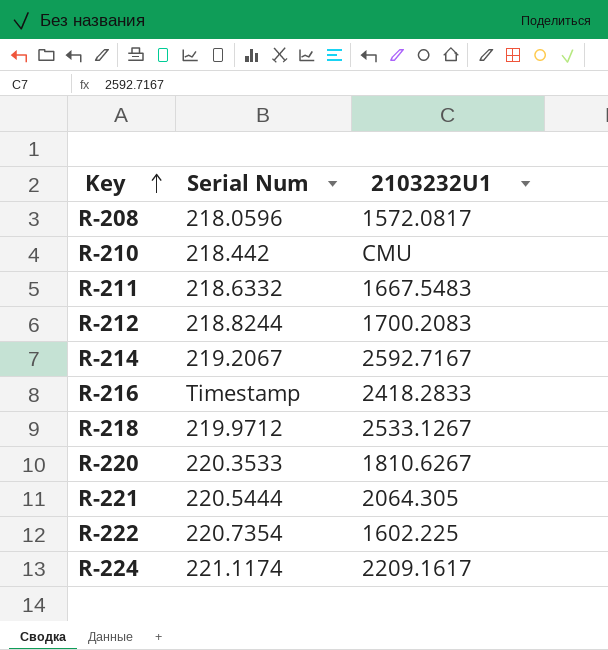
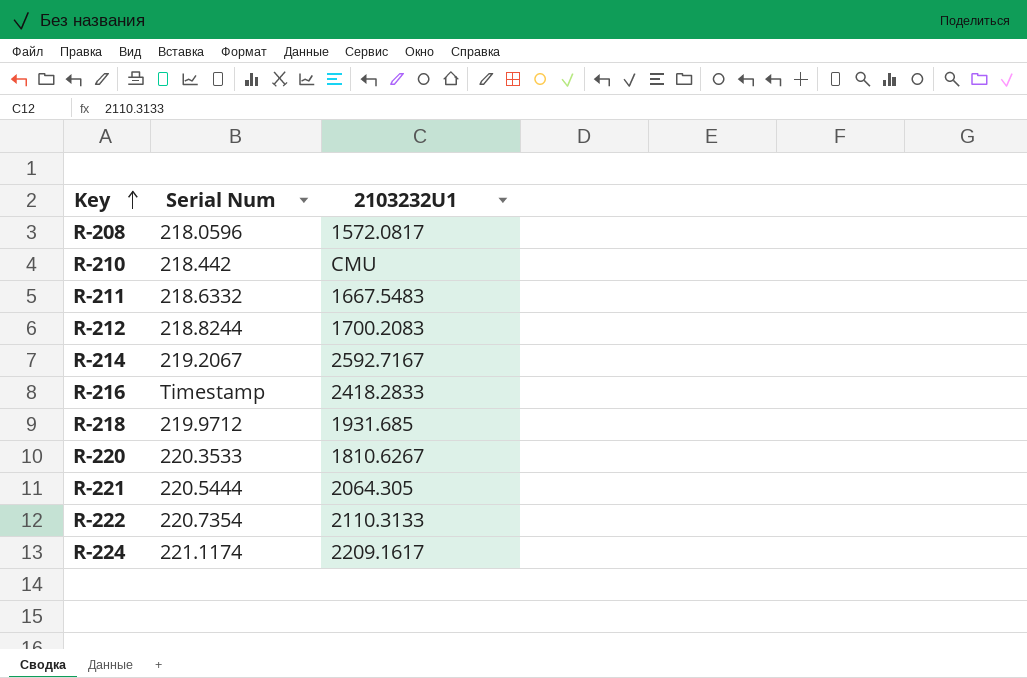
R-218 | 2103232U1: 2533.1267 -> 1931.685
R-222 | 2103232U1: 1602.225 -> 2110.3133

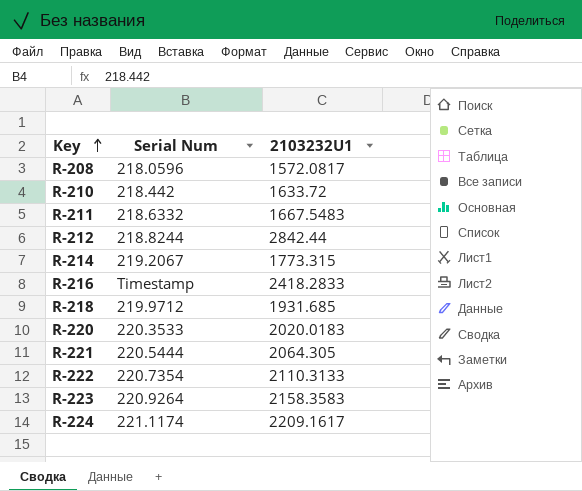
R-210 | 2103232U1: CMU -> 1633.72
R-212 | 2103232U1: 1700.2083 -> 2842.44
R-214 | 2103232U1: 2592.7167 -> 1773.315
R-220 | 2103232U1: 1810.6267 -> 2020.0183
row R-223: none -> 220.9264 | 2158.3583

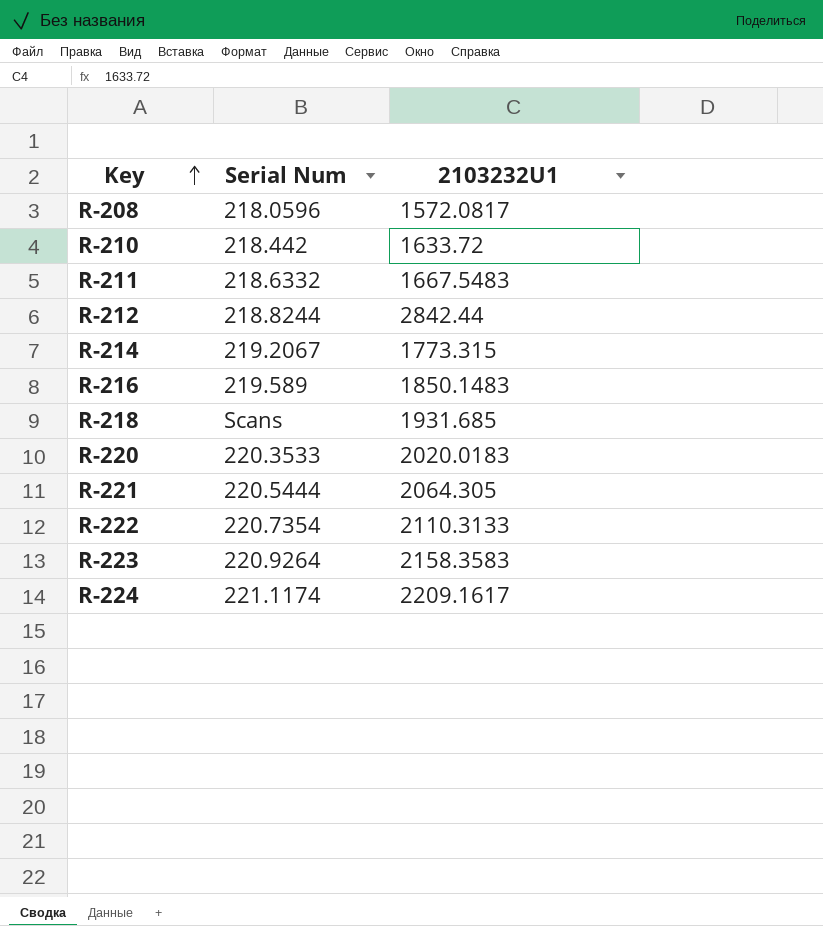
R-216 | Serial Num: Timestamp -> 219.589
R-216 | 2103232U1: 2418.2833 -> 1850.1483
R-218 | Serial Num: 219.9712 -> Scans

